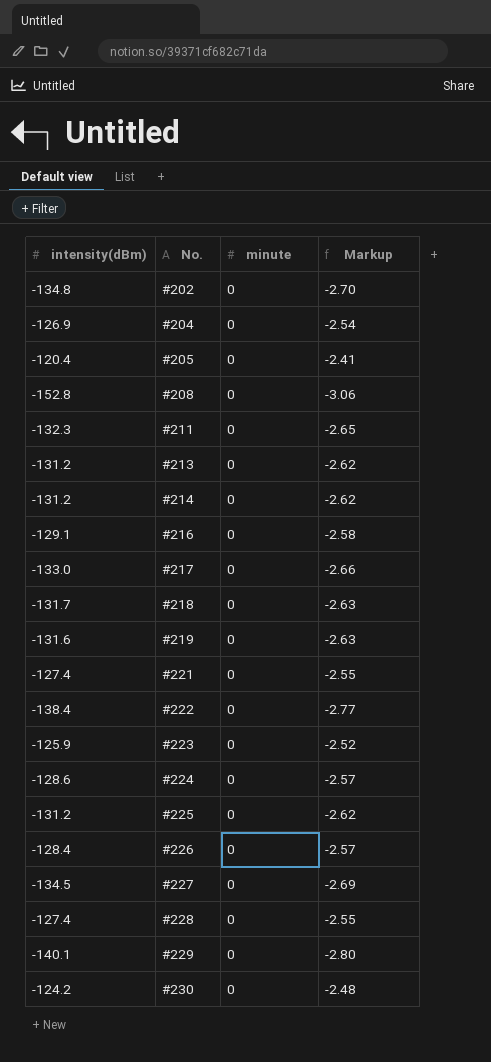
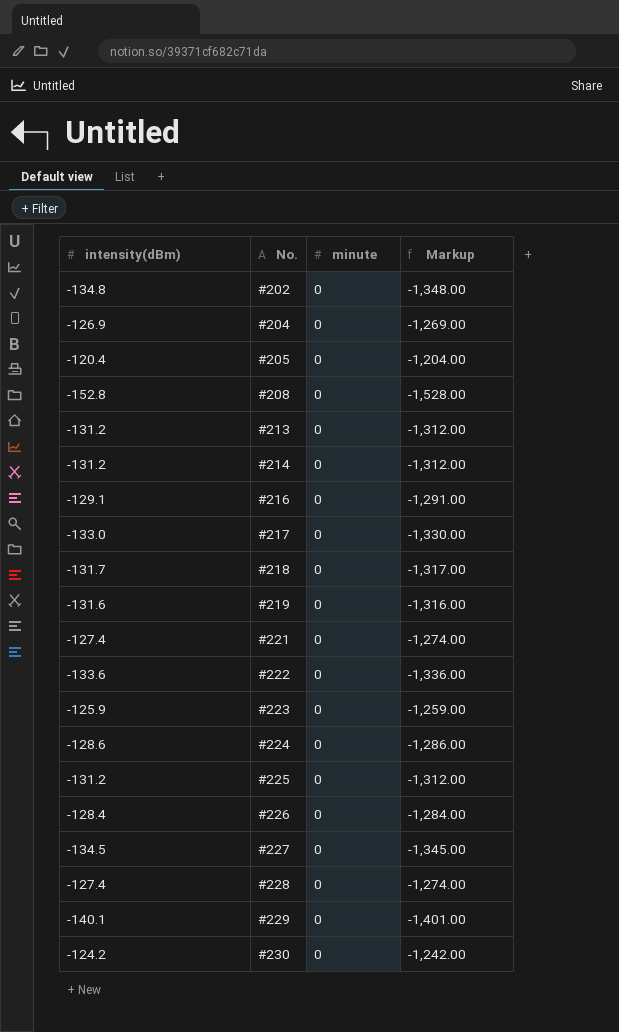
column Markup | formula: [intensity(dBm)] * 0.02 -> [intensity(dBm)] * 10
row #211: -132.3 | 0 | -2.65 -> none
#222 | intensity(dBm): -138.4 -> -133.6

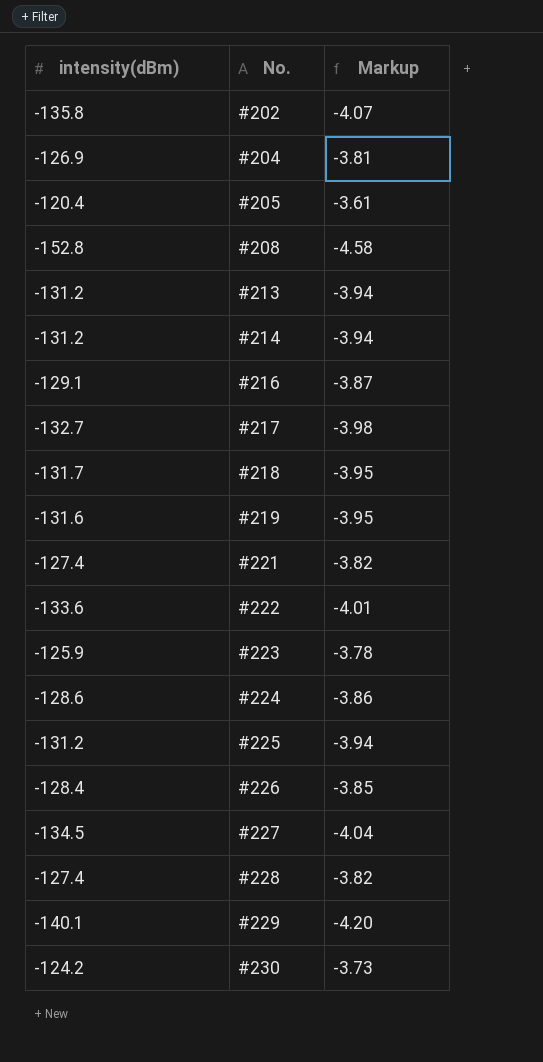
column minute | position: 3 -> none
column Markup | formula: [intensity(dBm)] * 10 -> [intensity(dBm)] * 0.03
#202 | intensity(dBm): -134.8 -> -135.8
#217 | intensity(dBm): -133.0 -> -132.7

